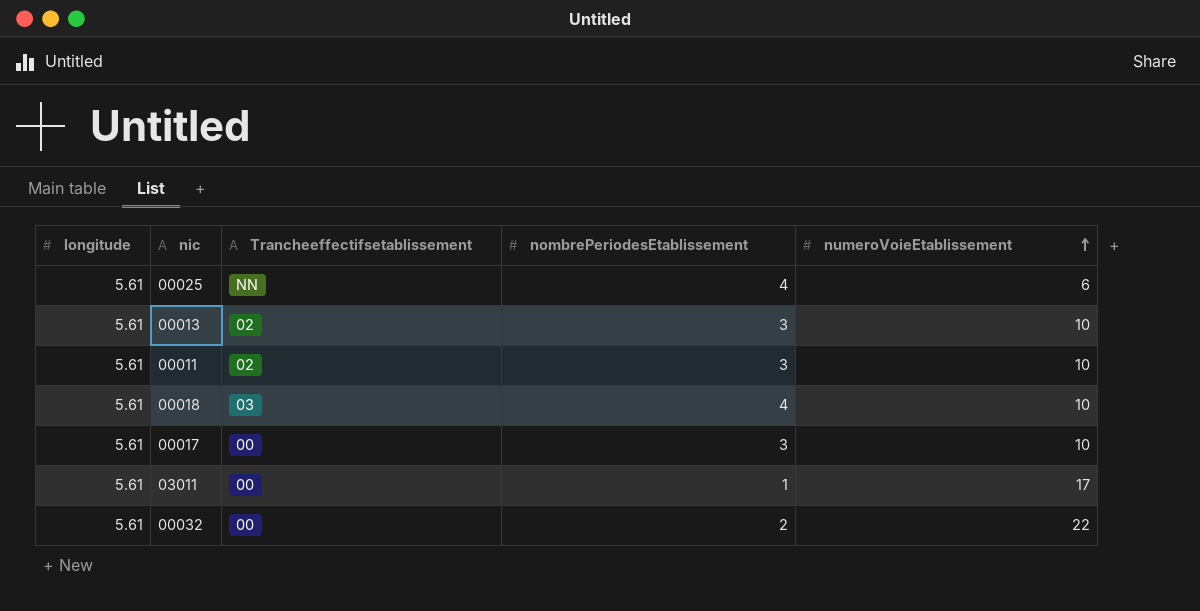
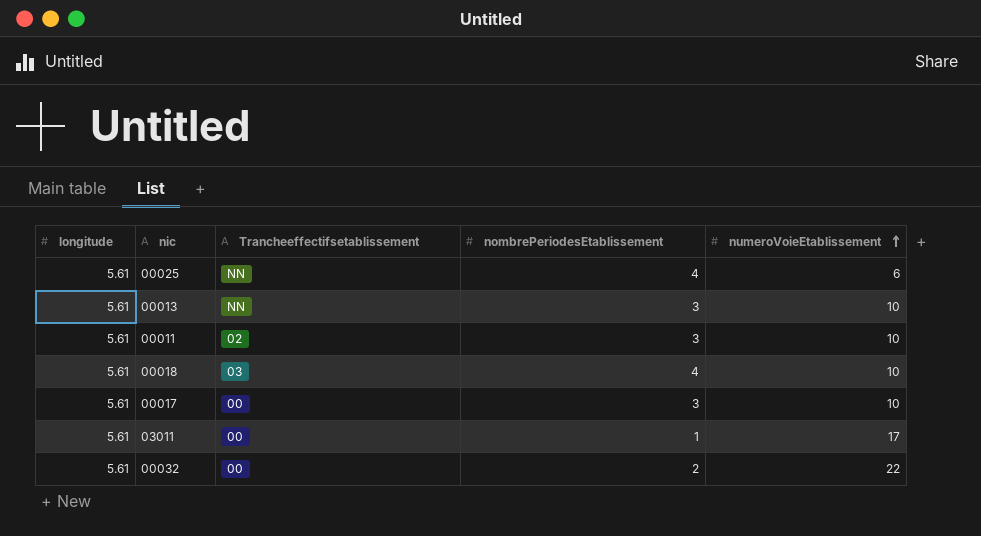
00013 | Trancheeffectifsetablissement: 02 -> NN

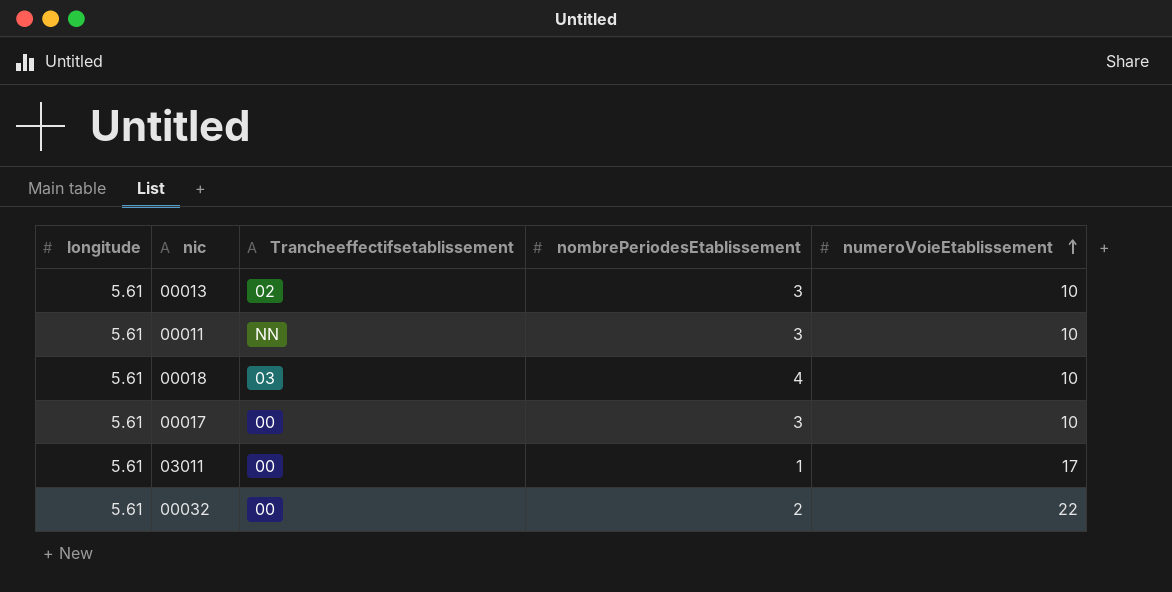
row 00025: 5.61 | NN | 4 | 6 -> none
00013 | Trancheeffectifsetablissement: NN -> 02
00011 | Trancheeffectifsetablissement: 02 -> NN

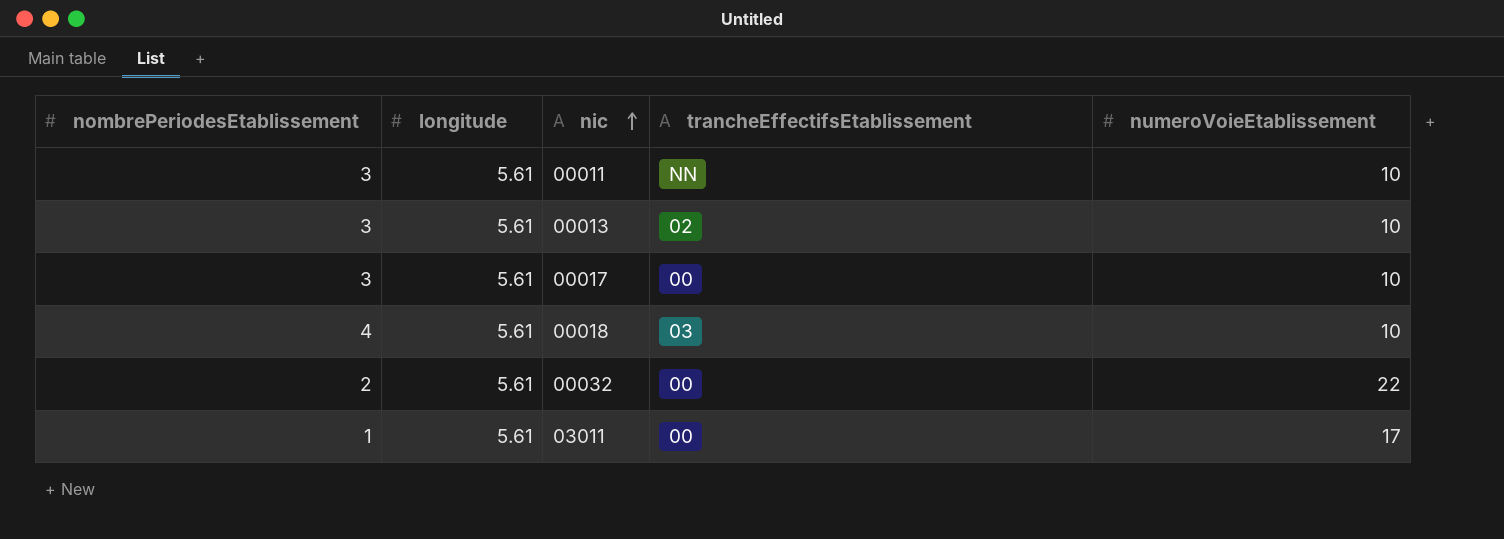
row order: numeroVoieEtablissement ascending -> nic ascending
column nombrePeriodesEtablissement | position: 4 -> 1
column name: Trancheeffectifsetablissement -> trancheEffectifsEtablissement

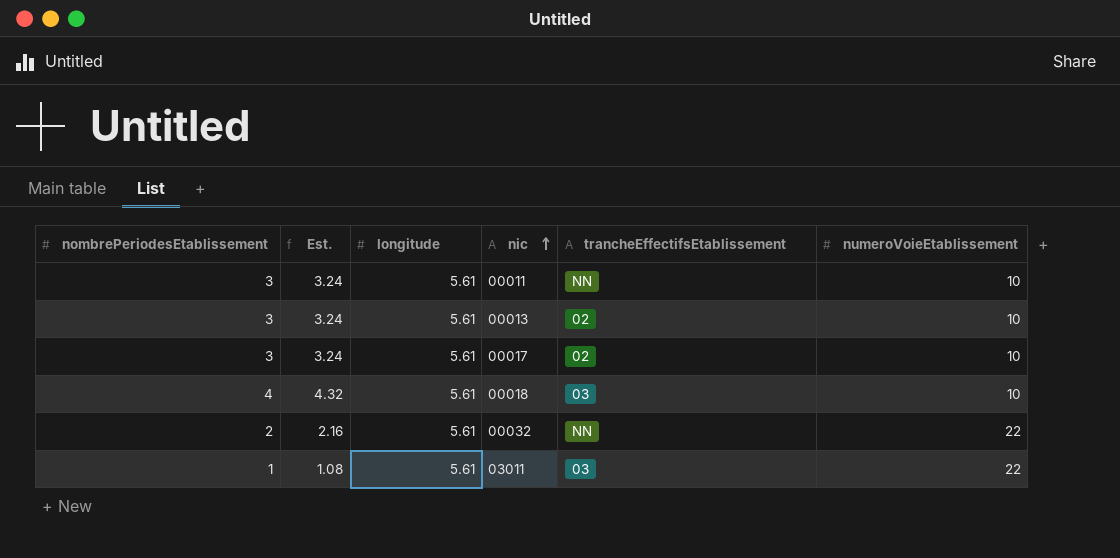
column Est. | formula: none -> [nombrePeriodesEtablissement] * 1.08
00017 | trancheEffectifsEtablissement: 00 -> 02
00032 | trancheEffectifsEtablissement: 00 -> NN
03011 | trancheEffectifsEtablissement: 00 -> 03
03011 | numeroVoieEtablissement: 17 -> 22

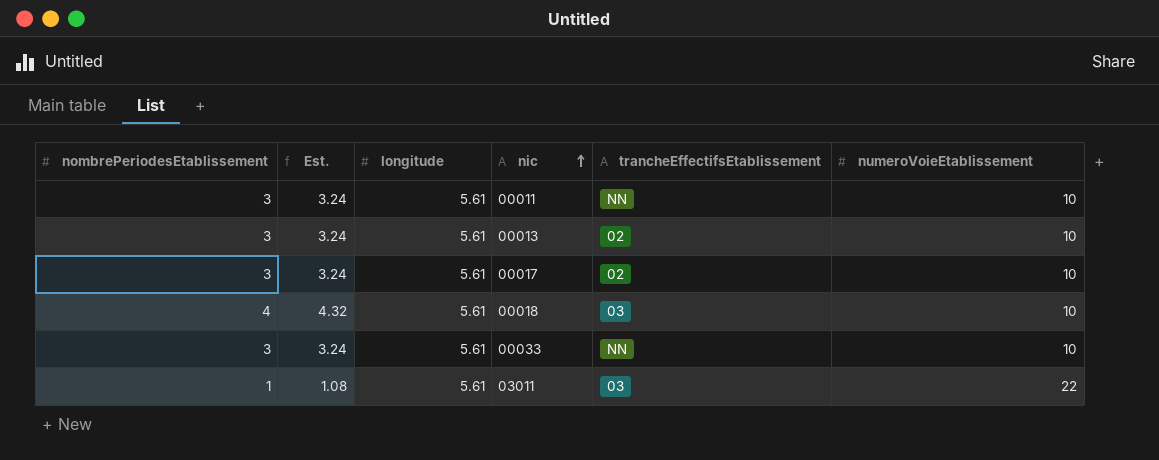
row 00032: 2 | 2.16 | 5.61 | NN | 22 -> none
row 00033: none -> 3 | 3.24 | 5.61 | NN | 10

